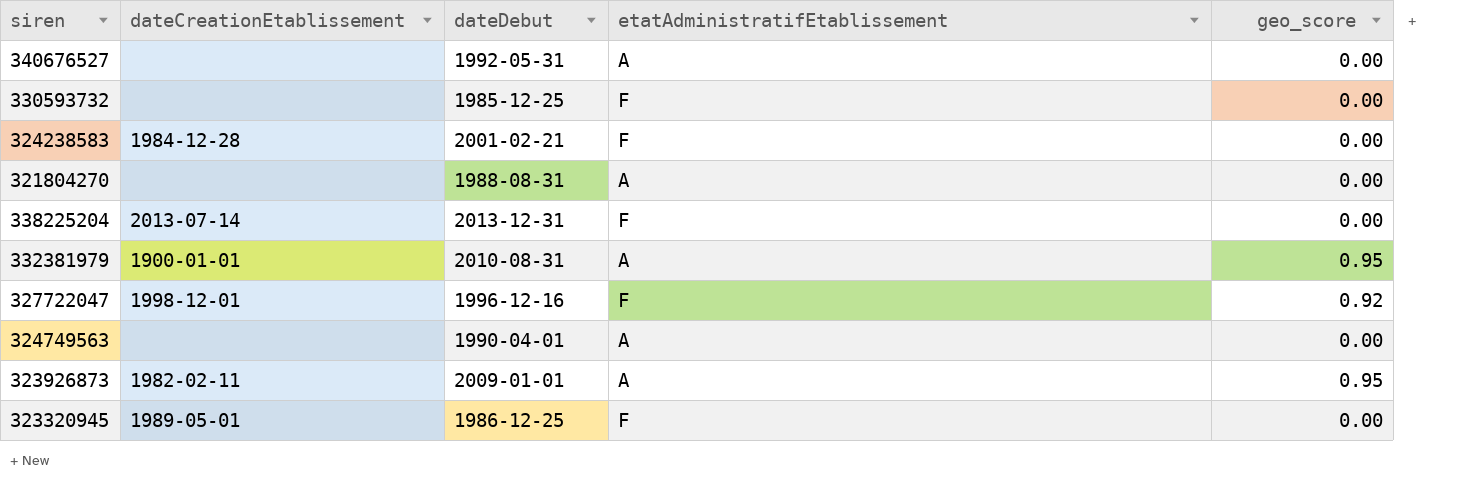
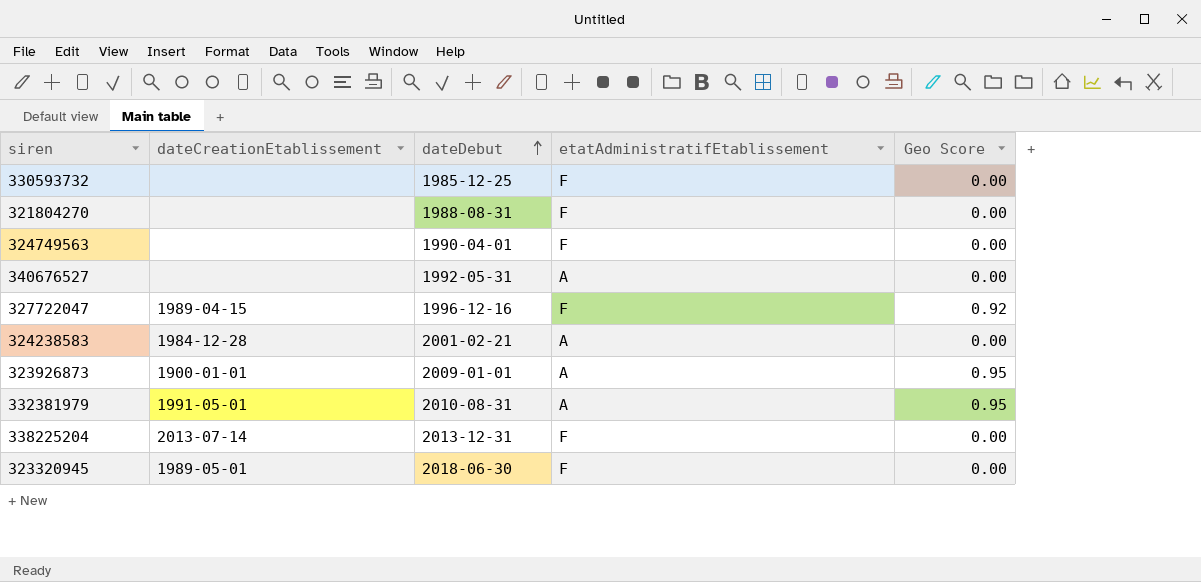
row order: none -> dateDebut ascending
column name: geo_score -> Geo Score
321804270 | etatAdministratifEtablissement: A -> F
324749563 | etatAdministratifEtablissement: A -> F
327722047 | dateCreationEtablissement: 1998-12-01 -> 1989-04-15
324238583 | etatAdministratifEtablissement: F -> A
323926873 | dateCreationEtablissement: 1982-02-11 -> 1900-01-01
332381979 | dateCreationEtablissement: 1900-01-01 -> 1991-05-01
323320945 | dateDebut: 1986-12-25 -> 2018-06-30

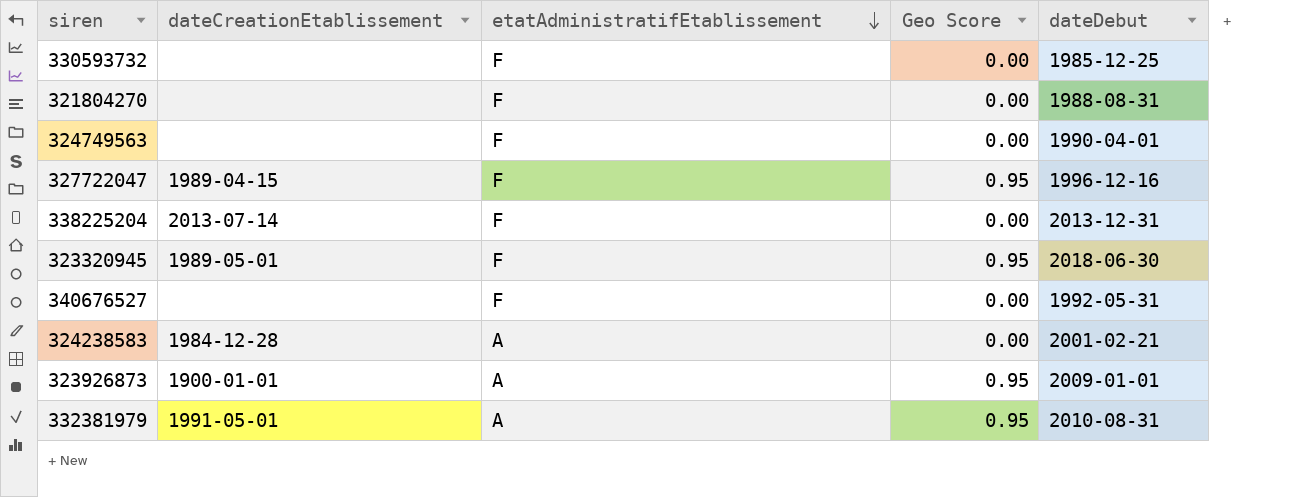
row order: dateDebut ascending -> etatAdministratifEtablissement descending
column dateDebut | position: 3 -> 5
327722047 | Geo Score: 0.92 -> 0.95
323320945 | Geo Score: 0.00 -> 0.95
340676527 | etatAdministratifEtablissement: A -> F

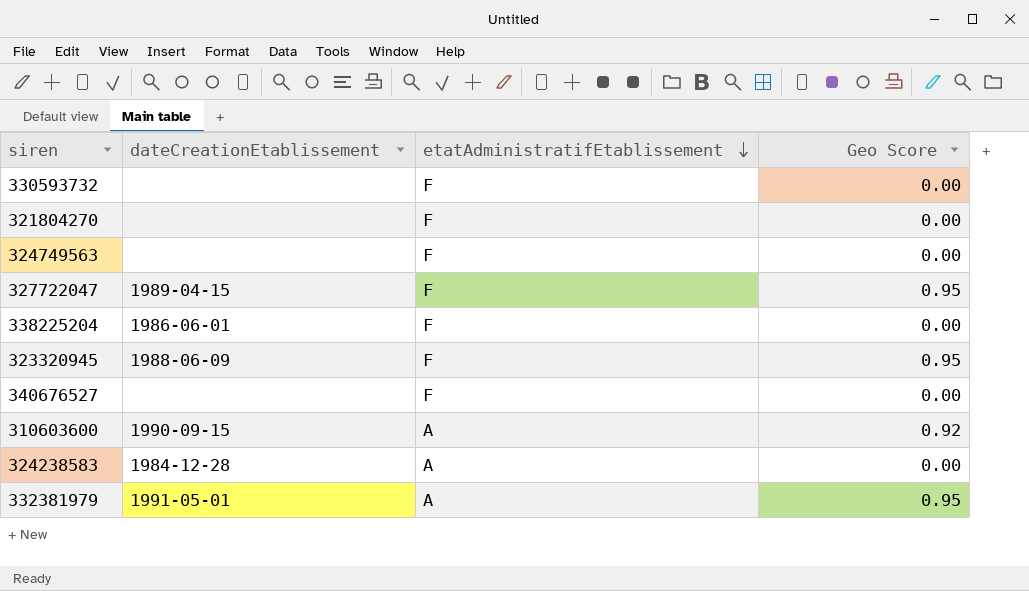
column dateDebut | position: 5 -> none
row 323926873: 1900-01-01 | A | 0.95 | 2009-01-01 -> none
338225204 | dateCreationEtablissement: 2013-07-14 -> 1986-06-01
323320945 | dateCreationEtablissement: 1989-05-01 -> 1988-06-09
row 310603600: none -> 1990-09-15 | A | 0.92

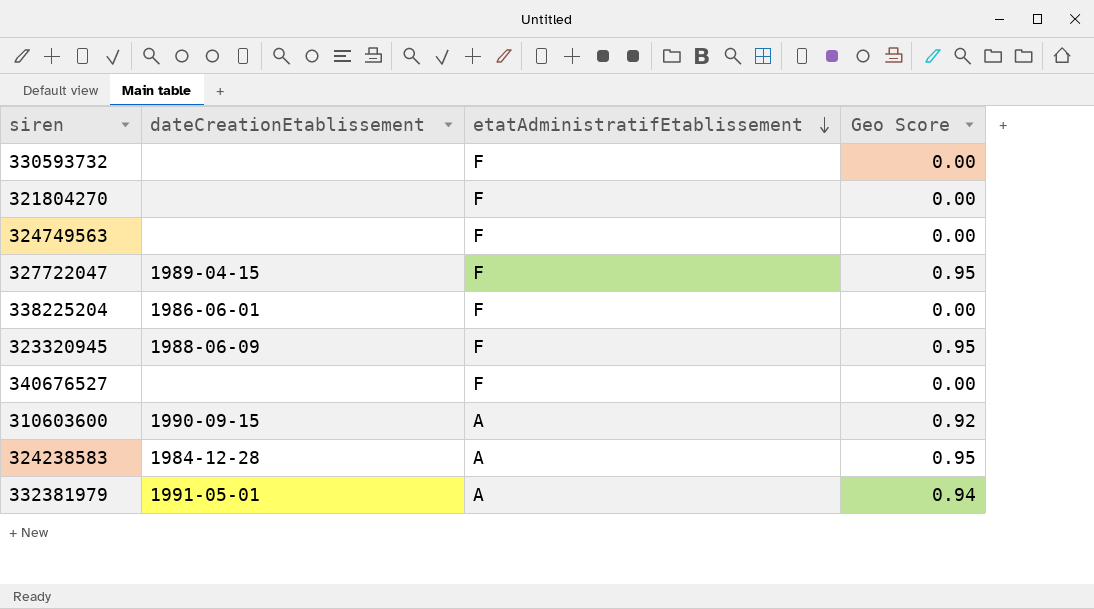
324238583 | Geo Score: 0.00 -> 0.95
332381979 | Geo Score: 0.95 -> 0.94

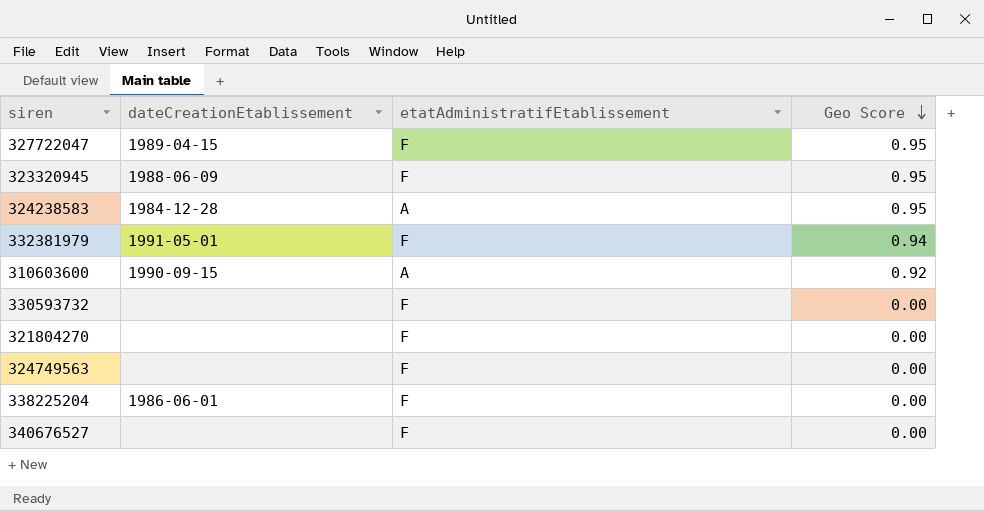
row order: etatAdministratifEtablissement descending -> Geo Score descending
332381979 | etatAdministratifEtablissement: A -> F

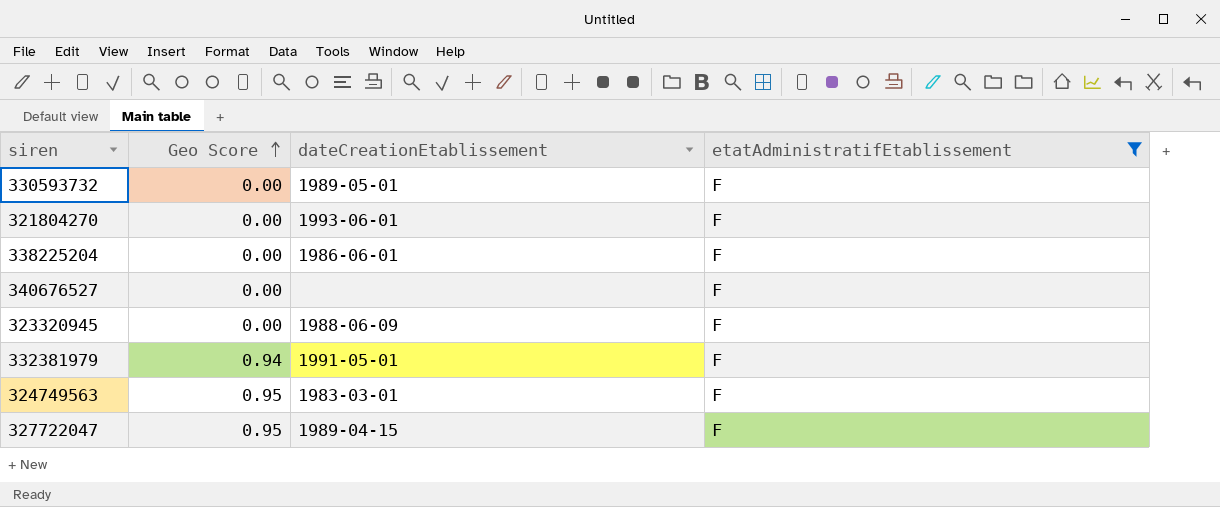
filter: none -> etatAdministratifEtablissement = F
row order: Geo Score descending -> Geo Score ascending
column Geo Score | position: 4 -> 2
330593732 | dateCreationEtablissement: none -> 1989-05-01
321804270 | dateCreationEtablissement: none -> 1993-06-01
323320945 | Geo Score: 0.95 -> 0.00
324749563 | Geo Score: 0.00 -> 0.95
324749563 | dateCreationEtablissement: none -> 1983-03-01

